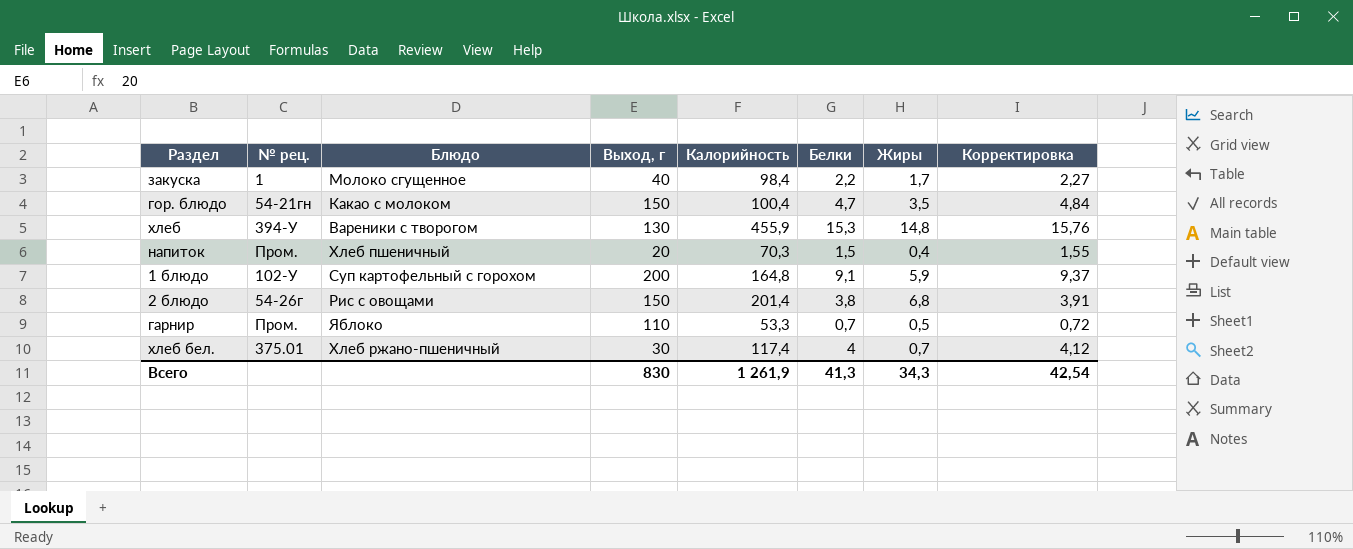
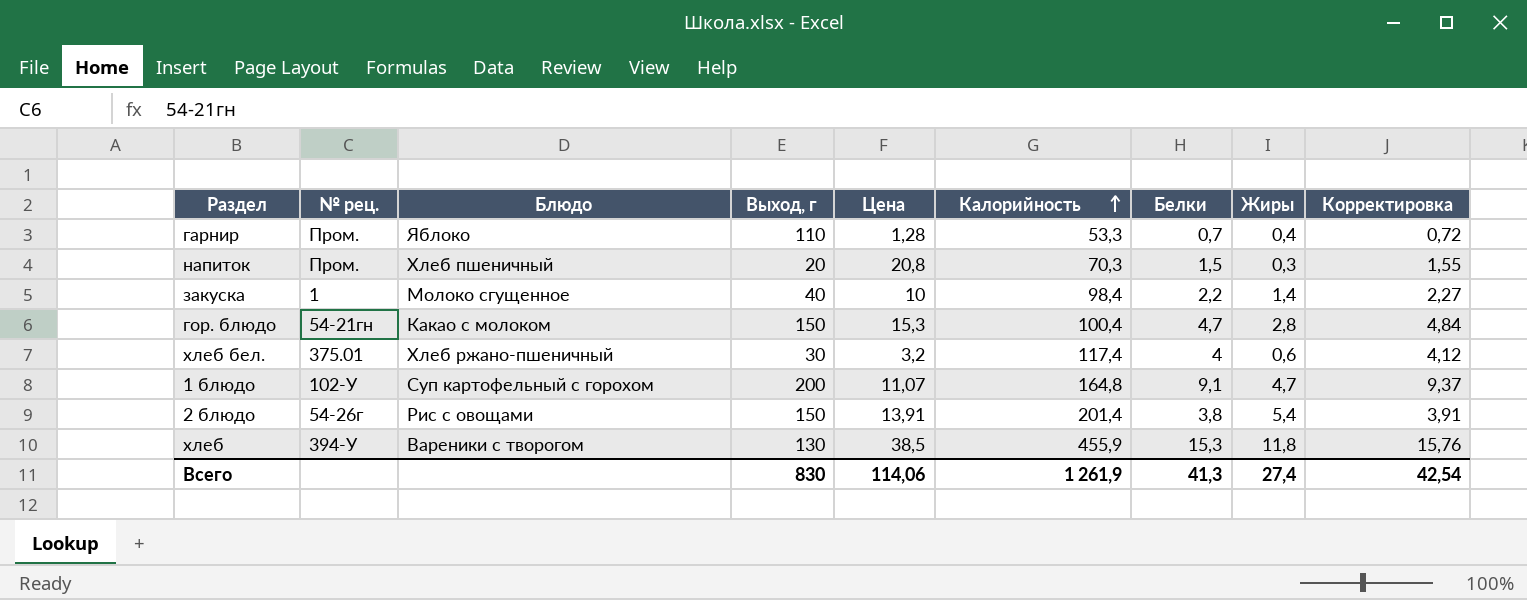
row order: none -> Калорийность ascending
column Цена | position: none -> 5
гарнир | Жиры: 0,5 -> 0,4
напиток | Жиры: 0,4 -> 0,3
закуска | Жиры: 1,7 -> 1,4
гор. блюдо | Жиры: 3,5 -> 2,8
хлеб бел. | Жиры: 0,7 -> 0,6
1 блюдо | Жиры: 5,9 -> 4,7
2 блюдо | Жиры: 6,8 -> 5,4
хлеб | Жиры: 14,8 -> 11,8
Всего | Жиры: 34,3 -> 27,4

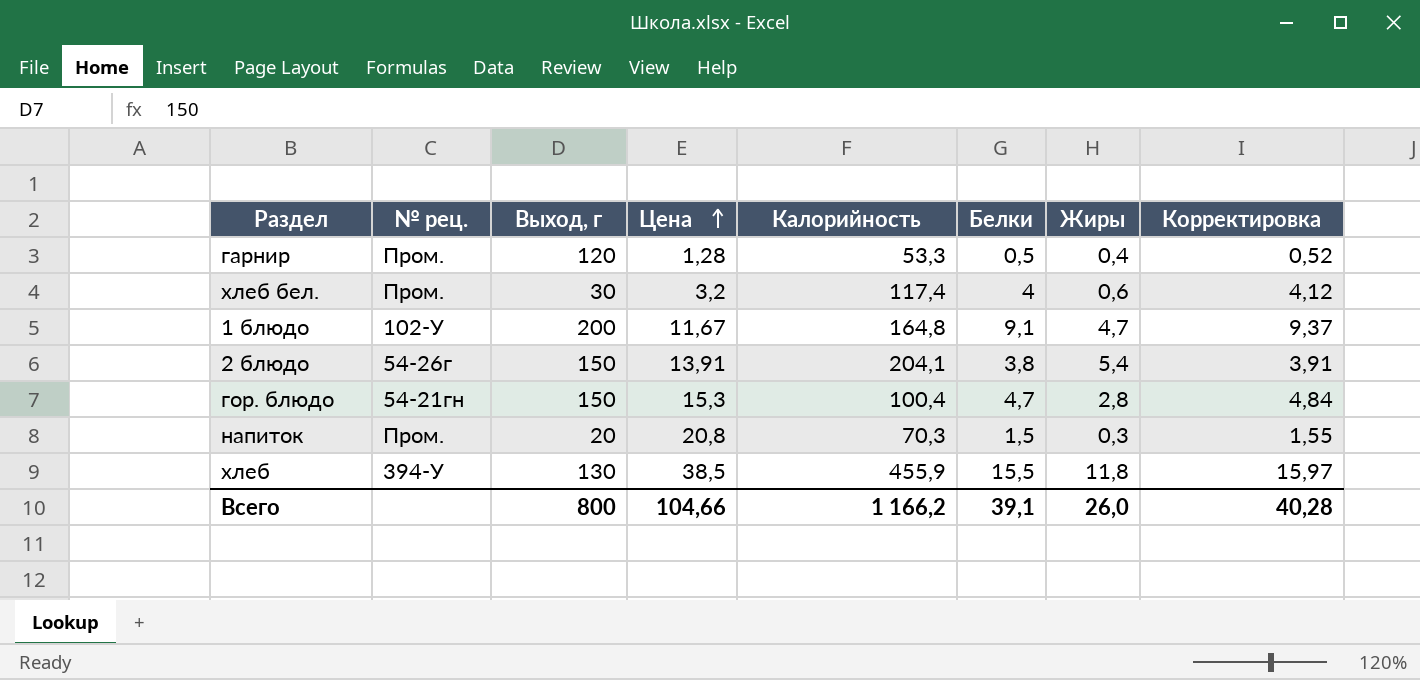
row order: Калорийность ascending -> Цена ascending
column Блюдо | position: 3 -> none
row закуска: 1 | Молоко сгущенное | 40 | 10 | 98,4 | 2,2 | 1,4 | 2,27 -> none
гарнир | Выход, г: 110 -> 120
гарнир | Белки: 0,7 -> 0,5
гарнир | Корректировка: 0,72 -> 0,52
хлеб бел. | № рец.: 375.01 -> Пром.
1 блюдо | Цена: 11,07 -> 11,67
2 блюдо | Калорийность: 201,4 -> 204,1
хлеб | Белки: 15,3 -> 15,5
хлеб | Корректировка: 15,76 -> 15,97
Всего | Выход, г: 830 -> 800
Всего | Цена: 114,06 -> 104,66
Всего | Калорийность: 1 261,9 -> 1 166,2
Всего | Белки: 41,3 -> 39,1
Всего | Жиры: 27,4 -> 26,0
Всего | Корректировка: 42,54 -> 40,28

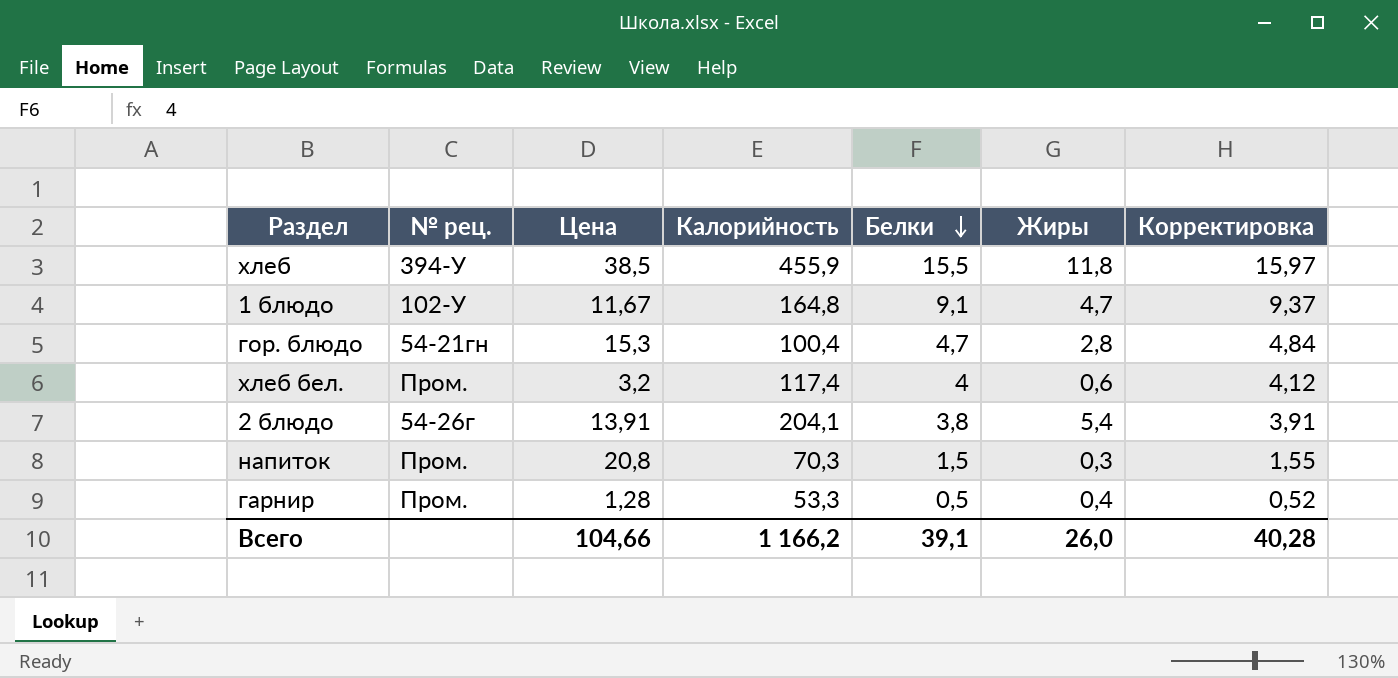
row order: Цена ascending -> Белки descending
column Выход, г | position: 3 -> none

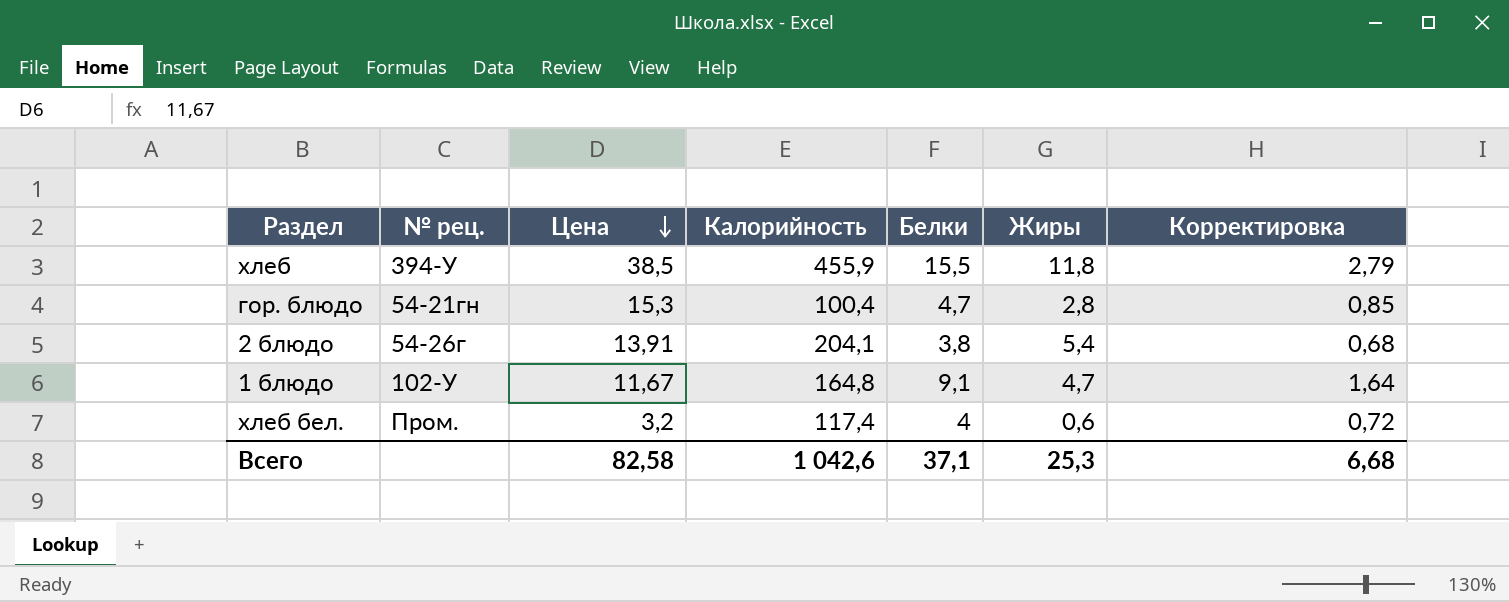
row order: Белки descending -> Цена descending
column Корректировка | formula: [Белки] * 1,03 -> [Белки] * 0,18
row напиток: Пром. | 20,8 | 70,3 | 1,5 | 0,3 | 1,55 -> none
row гарнир: Пром. | 1,28 | 53,3 | 0,5 | 0,4 | 0,52 -> none
Всего | Цена: 104,66 -> 82,58
Всего | Калорийность: 1 166,2 -> 1 042,6
Всего | Белки: 39,1 -> 37,1
Всего | Жиры: 26,0 -> 25,3
Всего | Корректировка: 40,28 -> 6,68

